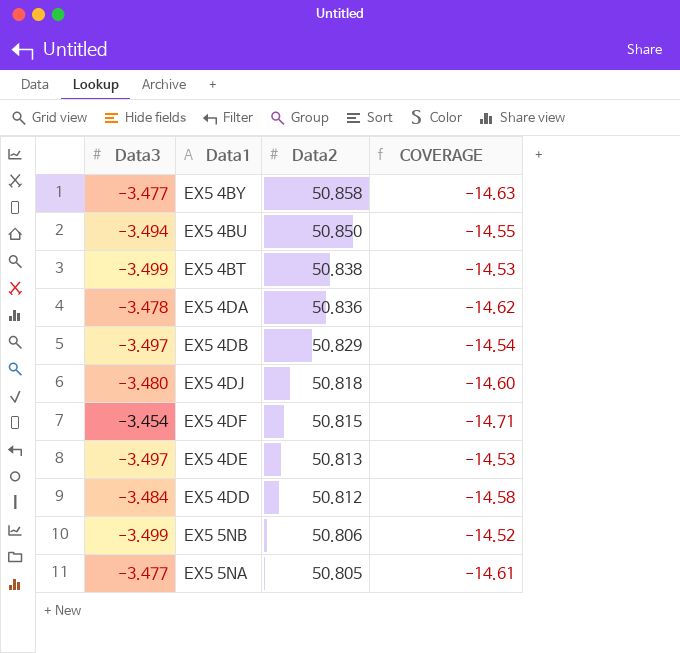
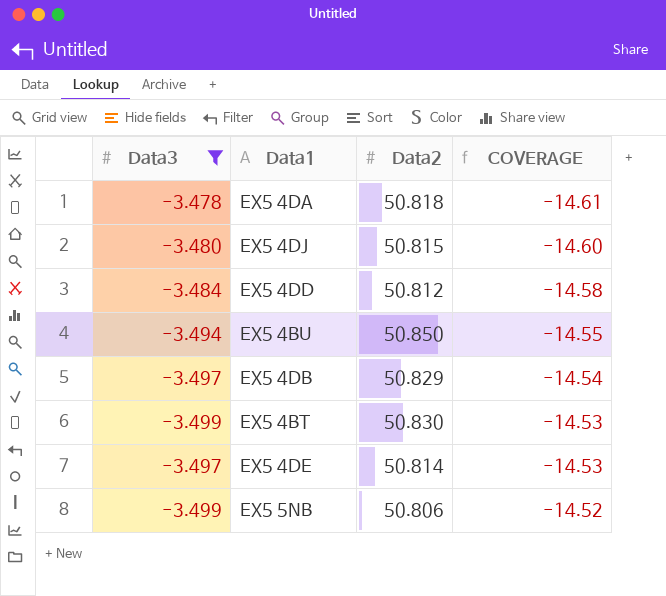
filter: none -> Data3 <= -3.478
row order: Data2 descending -> COVERAGE ascending
EX5 4DA | Data2: 50.836 -> 50.818
EX5 4DA | COVERAGE: -14.62 -> -14.61
EX5 4DJ | Data2: 50.818 -> 50.815
EX5 4BT | Data2: 50.838 -> 50.830
EX5 4DE | Data2: 50.813 -> 50.814

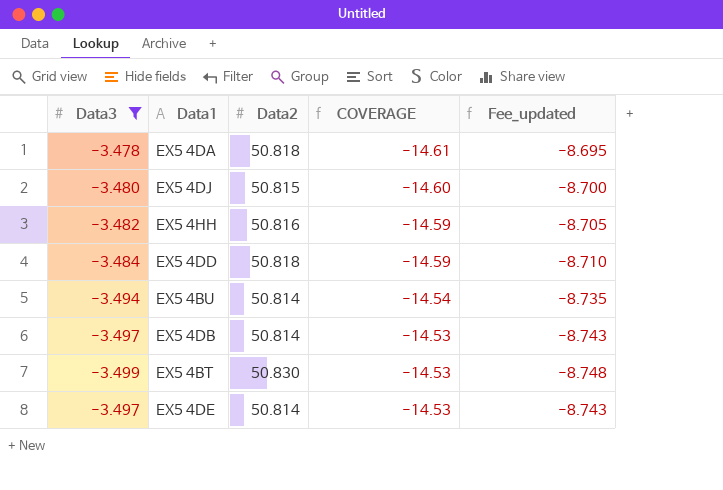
column Fee_updated | formula: none -> [Data3] * 2.5
row EX5 5NB: -3.499 | 50.806 | -14.52 -> none
row EX5 4HH: none -> -3.482 | 50.816 | -14.59 | -8.705
EX5 4DD | Data2: 50.812 -> 50.818
EX5 4DD | COVERAGE: -14.58 -> -14.59
EX5 4BU | Data2: 50.850 -> 50.814
EX5 4BU | COVERAGE: -14.55 -> -14.54
EX5 4DB | Data2: 50.829 -> 50.814
EX5 4DB | COVERAGE: -14.54 -> -14.53

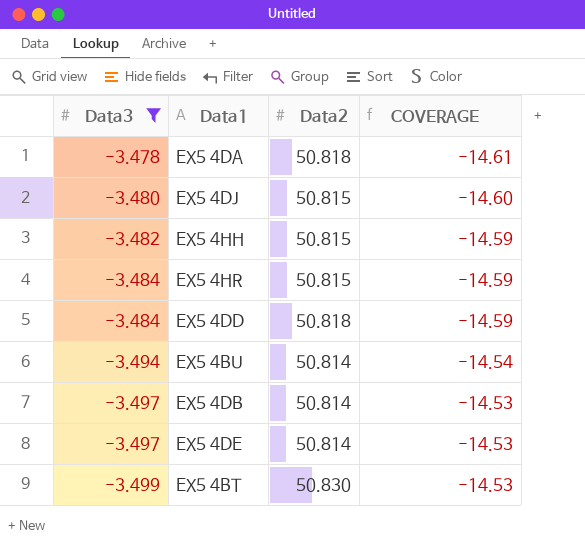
row order: COVERAGE ascending -> Data3 descending
column Fee_updated | formula: [Data3] * 2.5 -> none
EX5 4HH | Data2: 50.816 -> 50.815
row EX5 4HR: none -> -3.484 | 50.815 | -14.59

